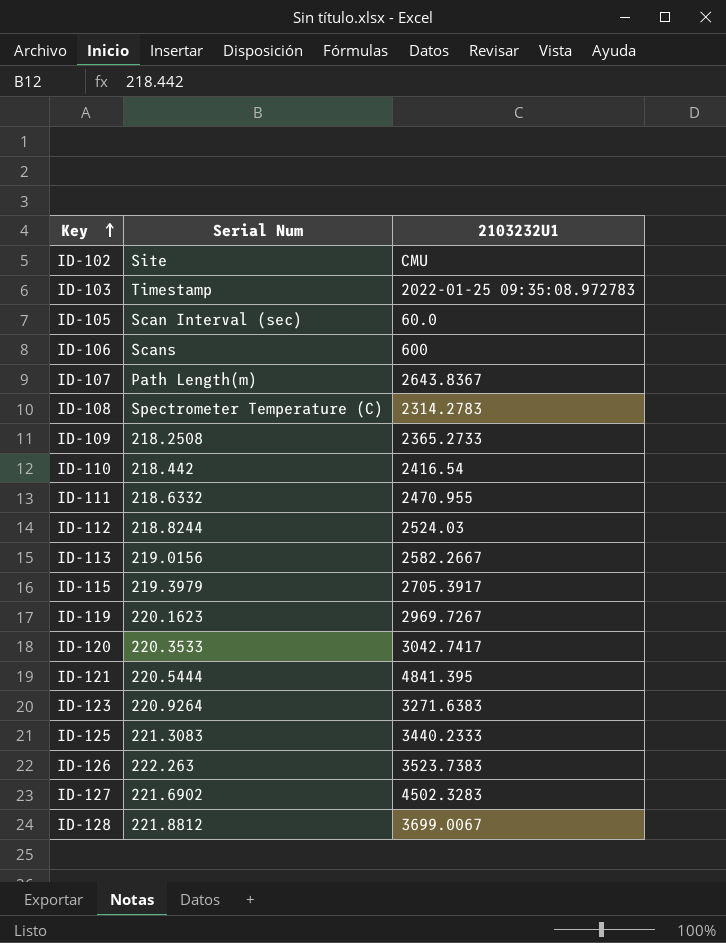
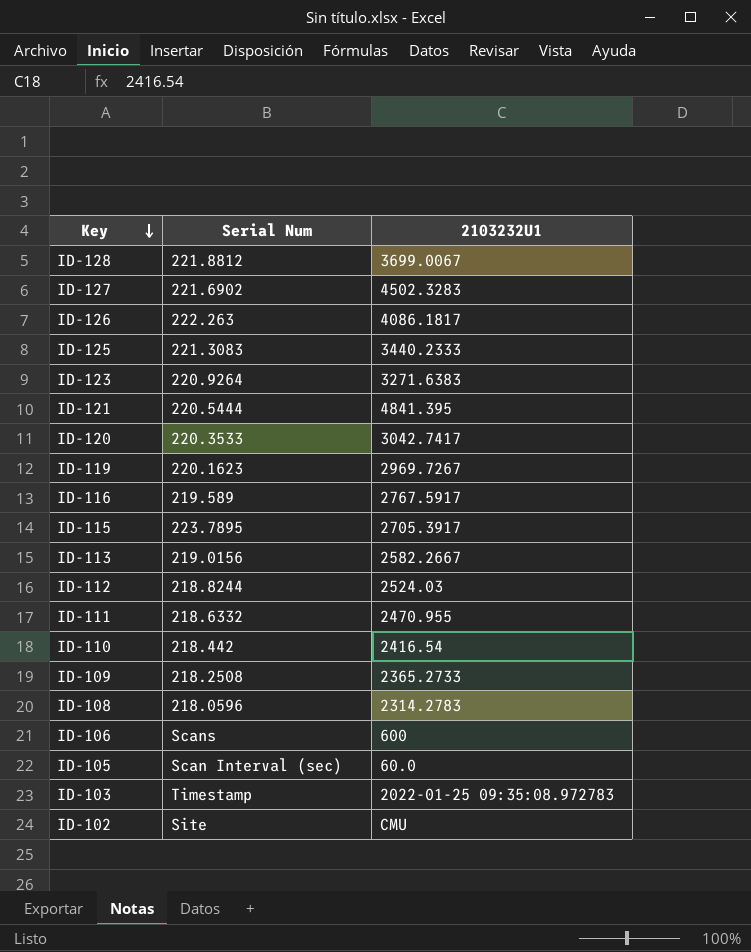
row order: Key ascending -> Key descending
row ID-107: Path Length(m) | 2643.8367 -> none
ID-126 | 2103232U1: 3523.7383 -> 4086.1817
row ID-116: none -> 219.589 | 2767.5917
ID-115 | Serial Num: 219.3979 -> 223.7895
ID-108 | Serial Num: Spectrometer Temperature (C) -> 218.0596

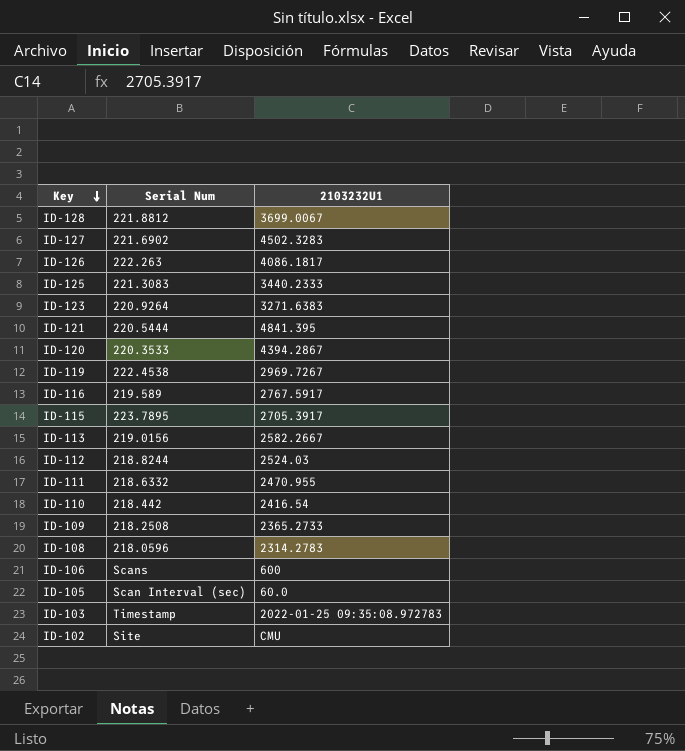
ID-120 | 2103232U1: 3042.7417 -> 4394.2867
ID-119 | Serial Num: 220.1623 -> 222.4538

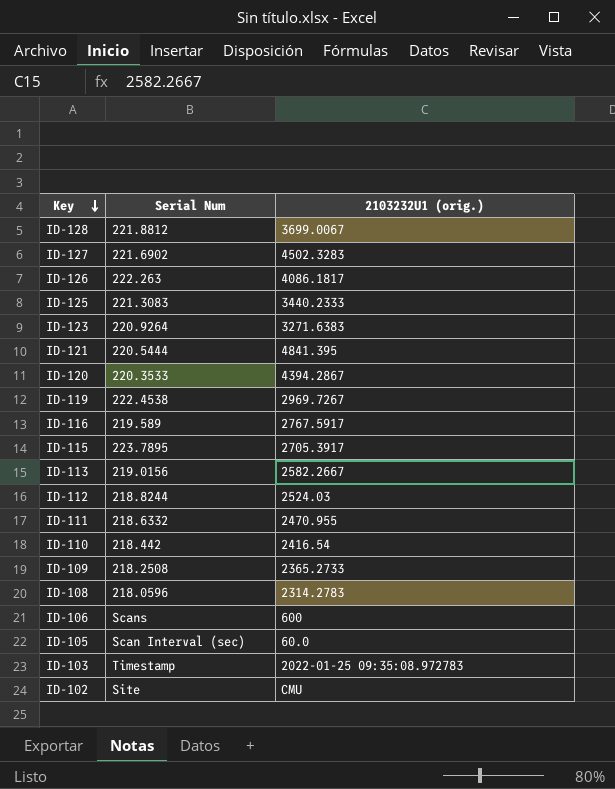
column name: 2103232U1 -> 2103232U1 (orig.)

